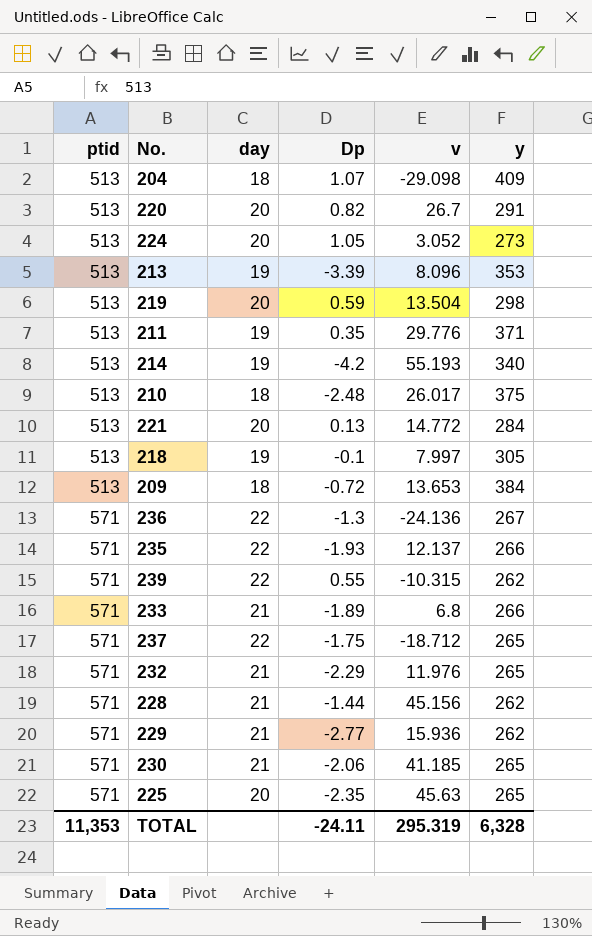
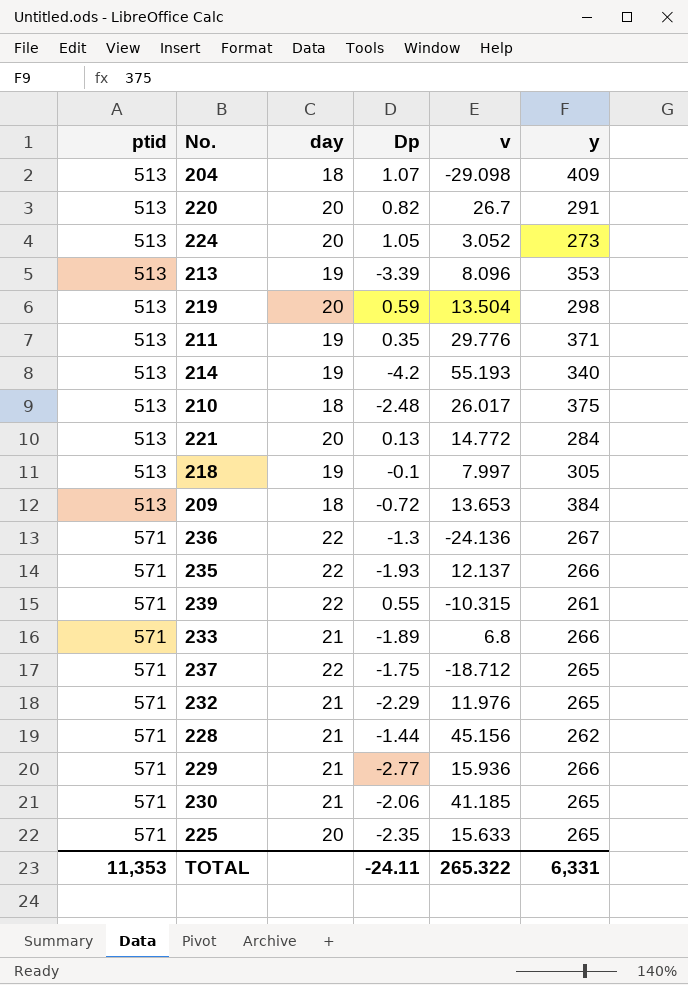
239 | y: 262 -> 261
229 | y: 262 -> 266
225 | v: 45.63 -> 15.633
TOTAL | v: 295.319 -> 265.322
TOTAL | y: 6,328 -> 6,331

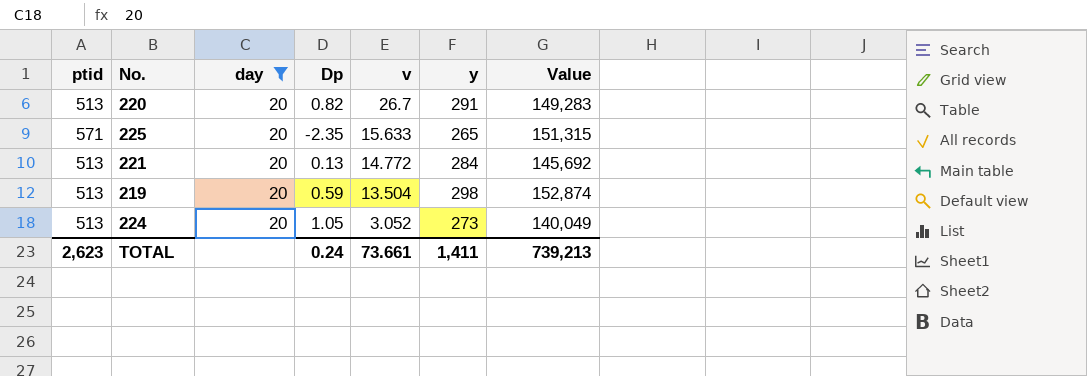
filter: none -> day = 20
row order: ptid ascending -> v descending
column Value | formula: none -> [ptid] * [y]
TOTAL | ptid: 11,353 -> 2,623
TOTAL | Dp: -24.11 -> 0.24
TOTAL | v: 265.322 -> 73.661
TOTAL | y: 6,331 -> 1,411

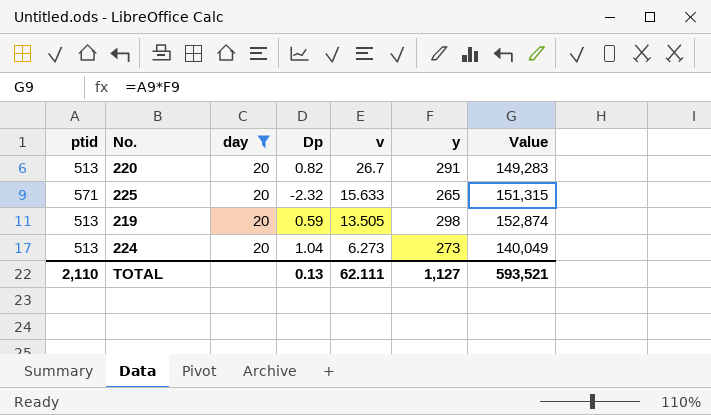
row 221: 513 | 20 | 0.13 | 14.772 | 284 | 145,692 -> none
225 | Dp: -2.35 -> -2.32
219 | v: 13.504 -> 13.505
224 | Dp: 1.05 -> 1.04
224 | v: 3.052 -> 6.273
TOTAL | ptid: 2,623 -> 2,110
TOTAL | Dp: 0.24 -> 0.13
TOTAL | v: 73.661 -> 62.111
TOTAL | y: 1,411 -> 1,127
TOTAL | Value: 739,213 -> 593,521

